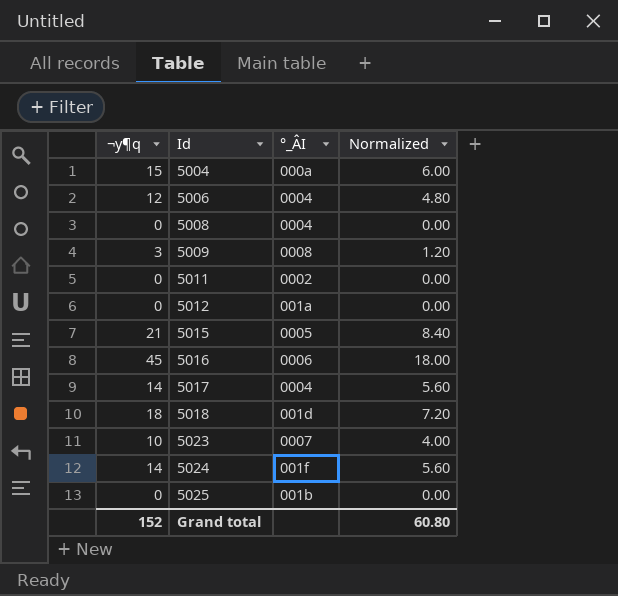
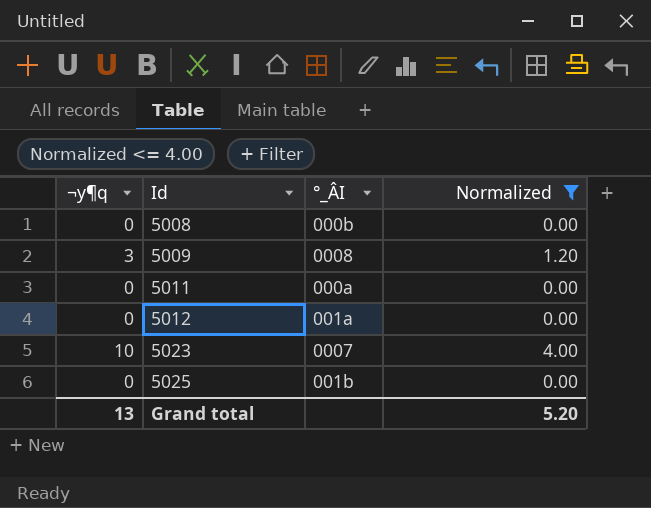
filter: none -> Normalized <= 4.00
5008 | °_ÂI: 0004 -> 000b
5011 | °_ÂI: 0002 -> 000a
Grand total | ¬y¶q: 152 -> 13
Grand total | Normalized: 60.80 -> 5.20

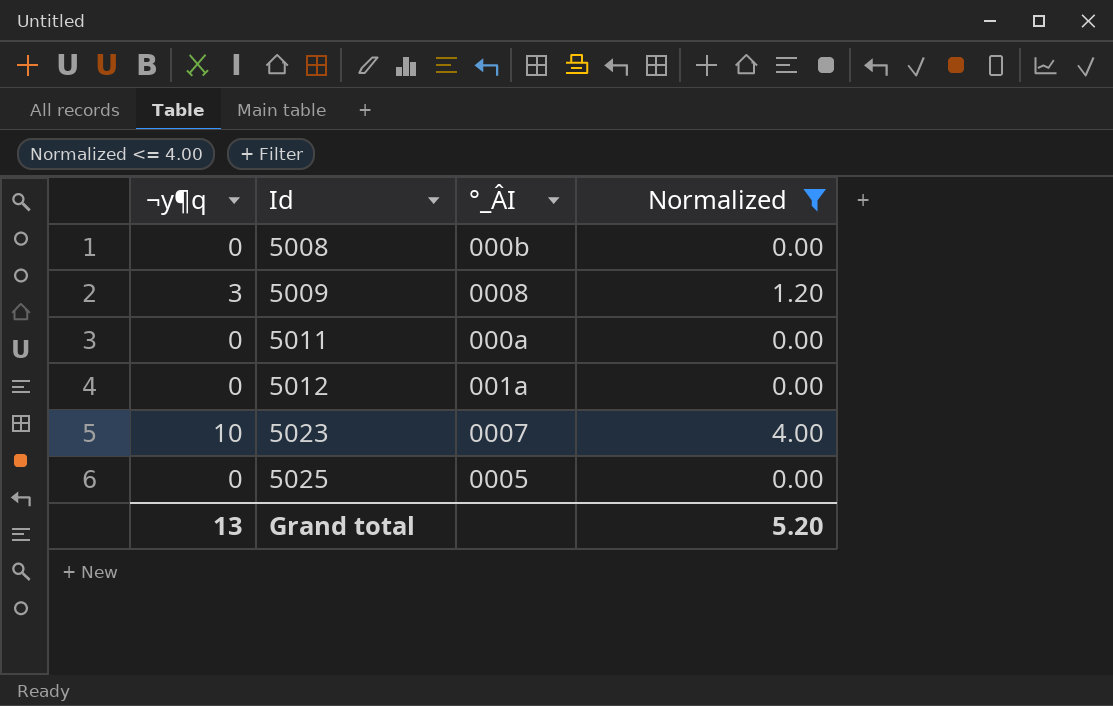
5025 | °_ÂI: 001b -> 0005

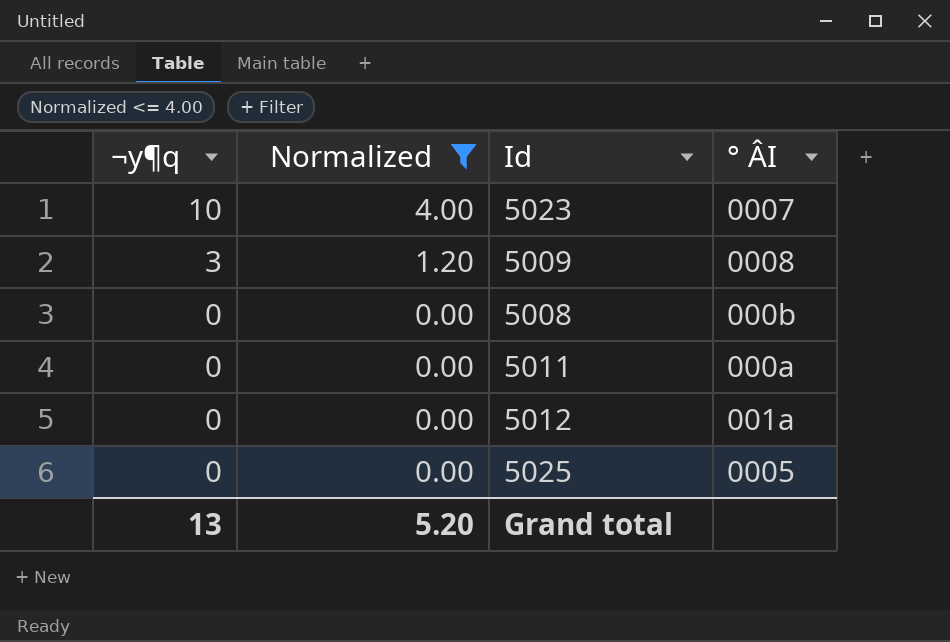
row order: Id ascending -> ¬y¶q descending
column Normalized | position: 4 -> 2
column name: °_ÂI -> ° ÂI

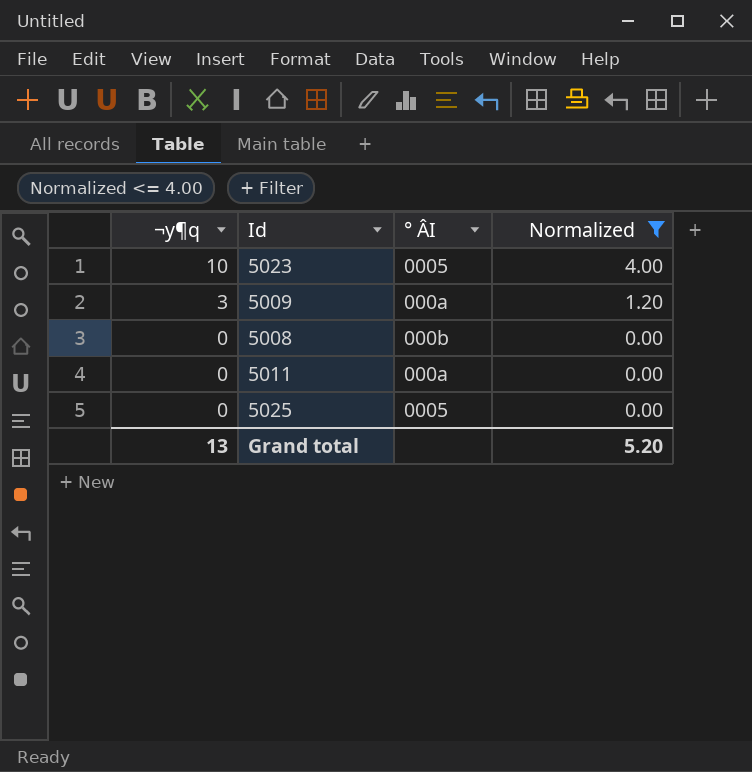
column Normalized | position: 2 -> 4
row 5012: 0 | 0.00 | 001a -> none
5023 | ° ÂI: 0007 -> 0005
5009 | ° ÂI: 0008 -> 000a

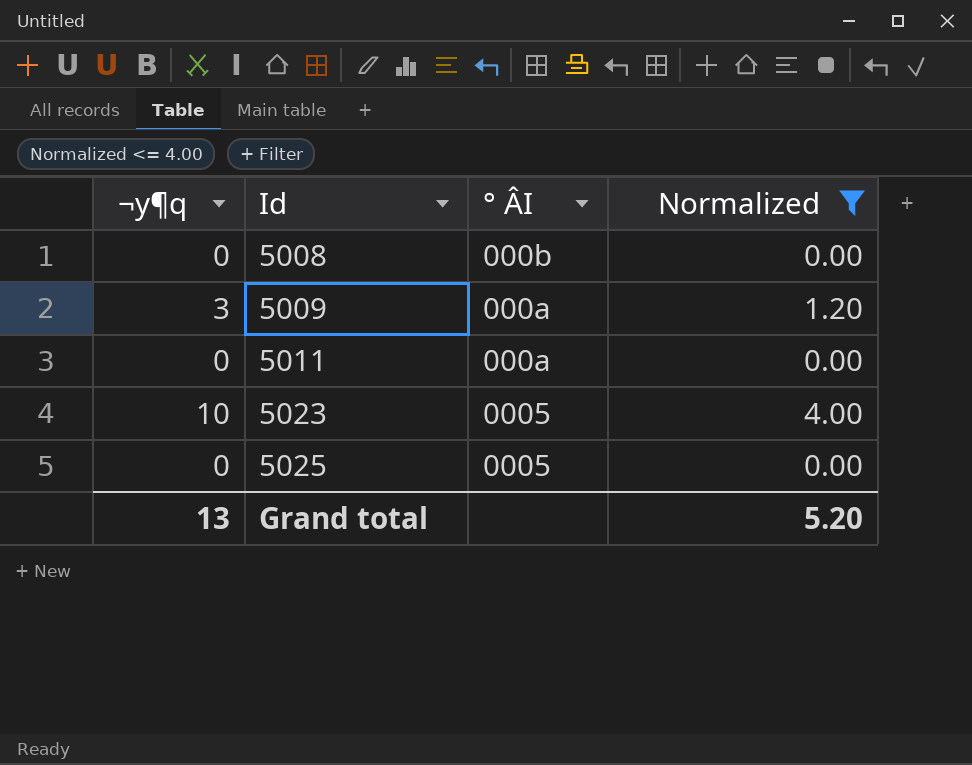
row order: ¬y¶q descending -> Id ascending

